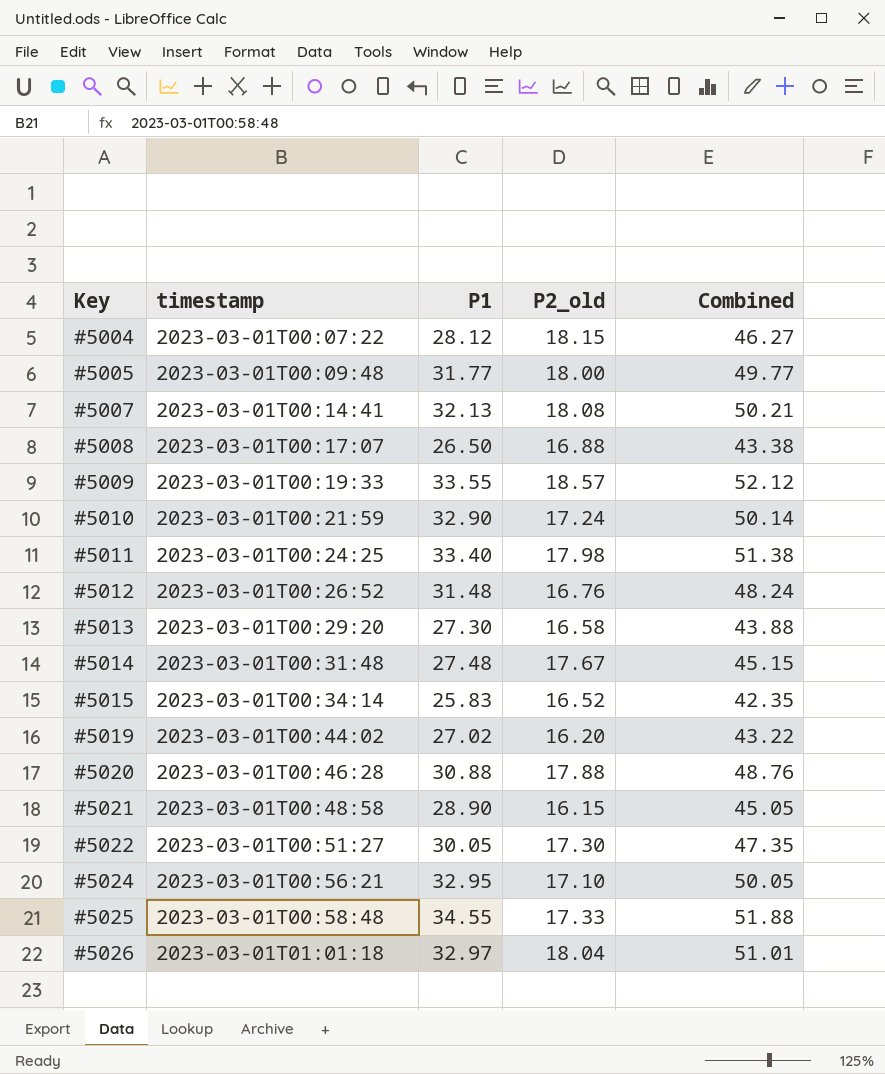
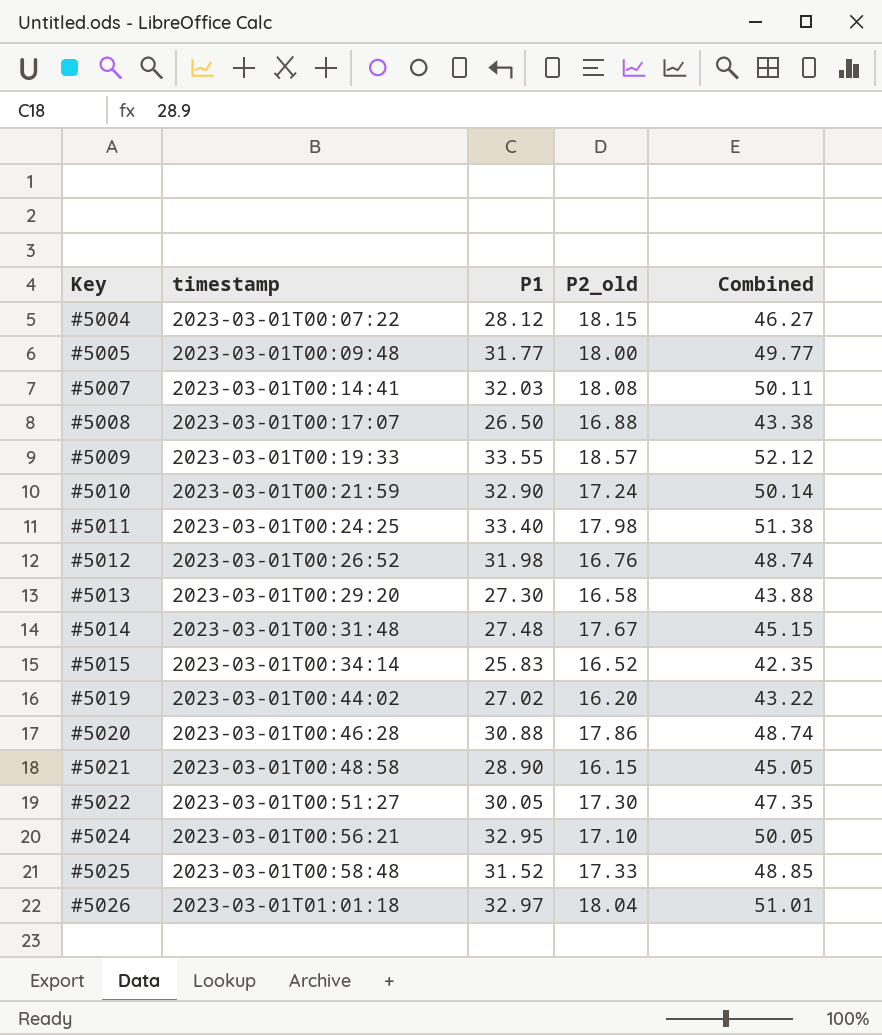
#5007 | P1: 32.13 -> 32.03
#5007 | Combined: 50.21 -> 50.11
#5012 | P1: 31.48 -> 31.98
#5012 | Combined: 48.24 -> 48.74
#5020 | P2_old: 17.88 -> 17.86
#5020 | Combined: 48.76 -> 48.74
#5025 | P1: 34.55 -> 31.52
#5025 | Combined: 51.88 -> 48.85

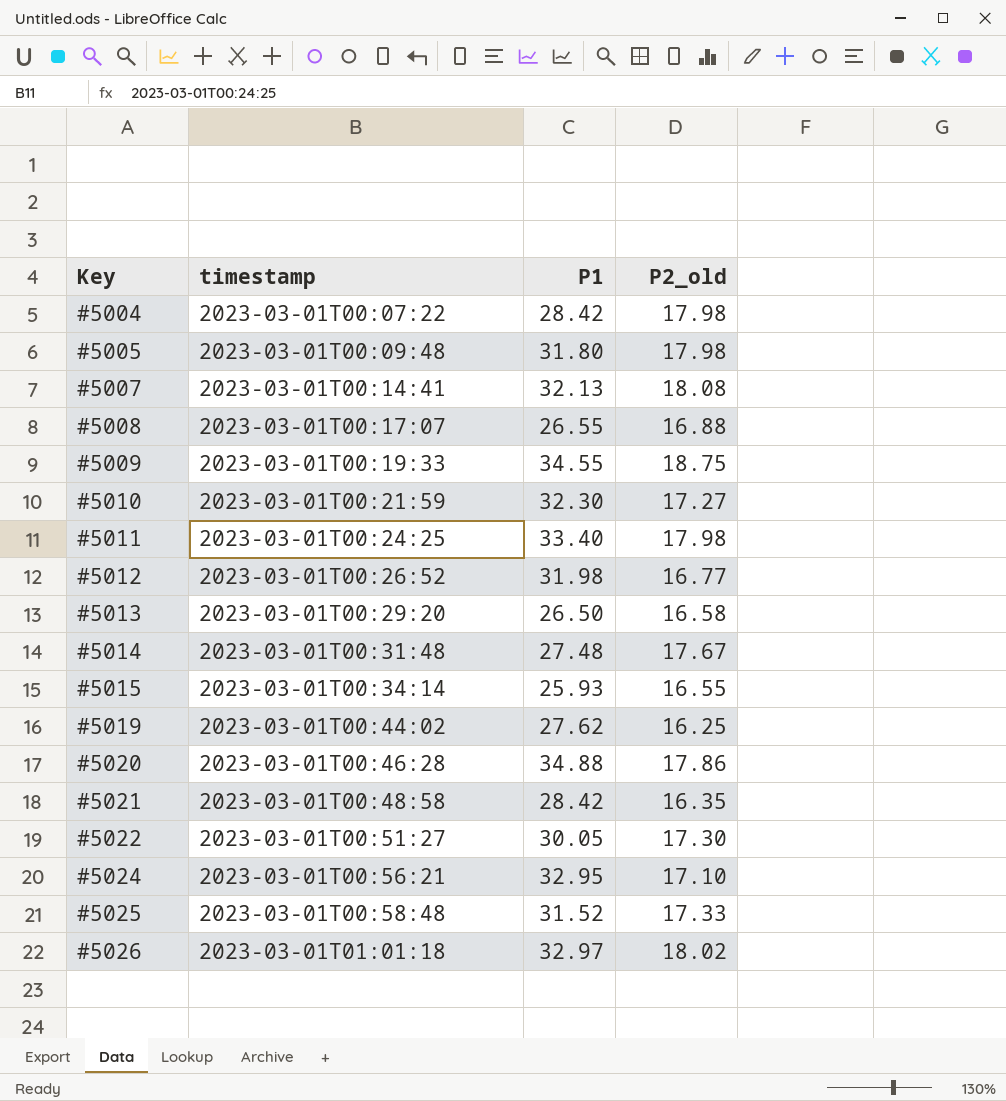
column Combined | formula: [P1] + [P2_old] -> none
#5004 | P1: 28.12 -> 28.42
#5004 | P2_old: 18.15 -> 17.98
#5005 | P1: 31.77 -> 31.80
#5005 | P2_old: 18.00 -> 17.98
#5007 | P1: 32.03 -> 32.13
#5008 | P1: 26.50 -> 26.55
#5009 | P1: 33.55 -> 34.55
#5009 | P2_old: 18.57 -> 18.75
#5010 | P1: 32.90 -> 32.30
#5010 | P2_old: 17.24 -> 17.27
#5012 | P2_old: 16.76 -> 16.77
#5013 | P1: 27.30 -> 26.50
#5015 | P1: 25.83 -> 25.93
#5015 | P2_old: 16.52 -> 16.55
#5019 | P1: 27.02 -> 27.62
#5019 | P2_old: 16.20 -> 16.25
#5020 | P1: 30.88 -> 34.88
#5021 | P1: 28.90 -> 28.42
#5021 | P2_old: 16.15 -> 16.35
#5026 | P2_old: 18.04 -> 18.02

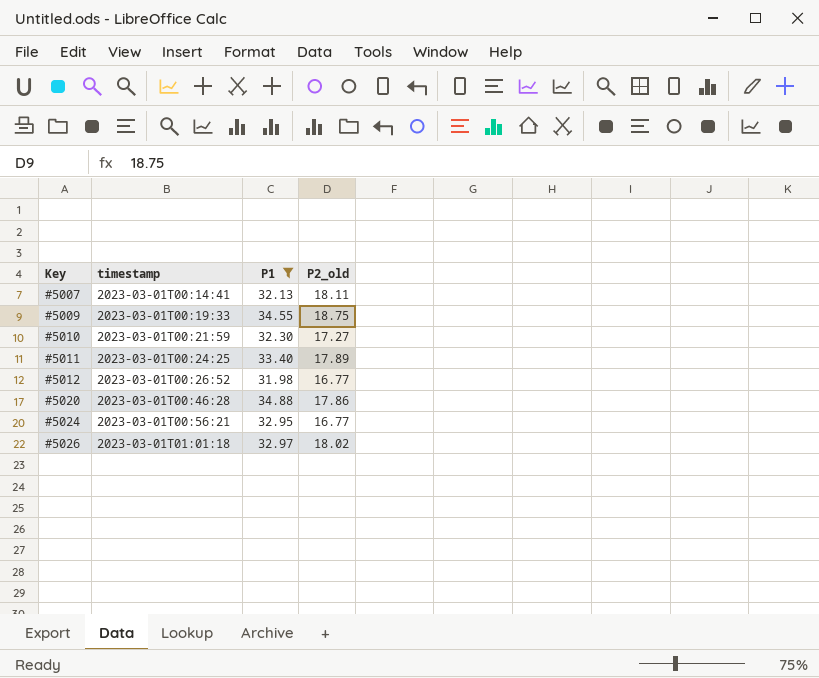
filter: none -> P1 >= 31.98
#5007 | P2_old: 18.08 -> 18.11
#5011 | P2_old: 17.98 -> 17.89
#5024 | P2_old: 17.10 -> 16.77

